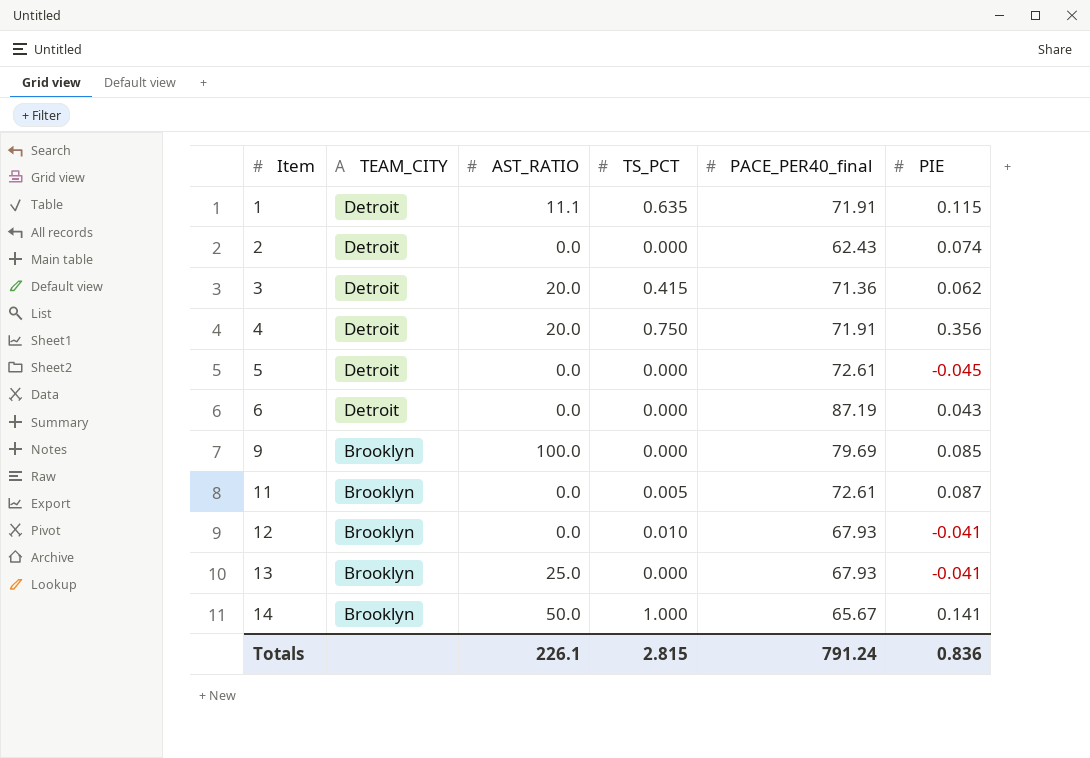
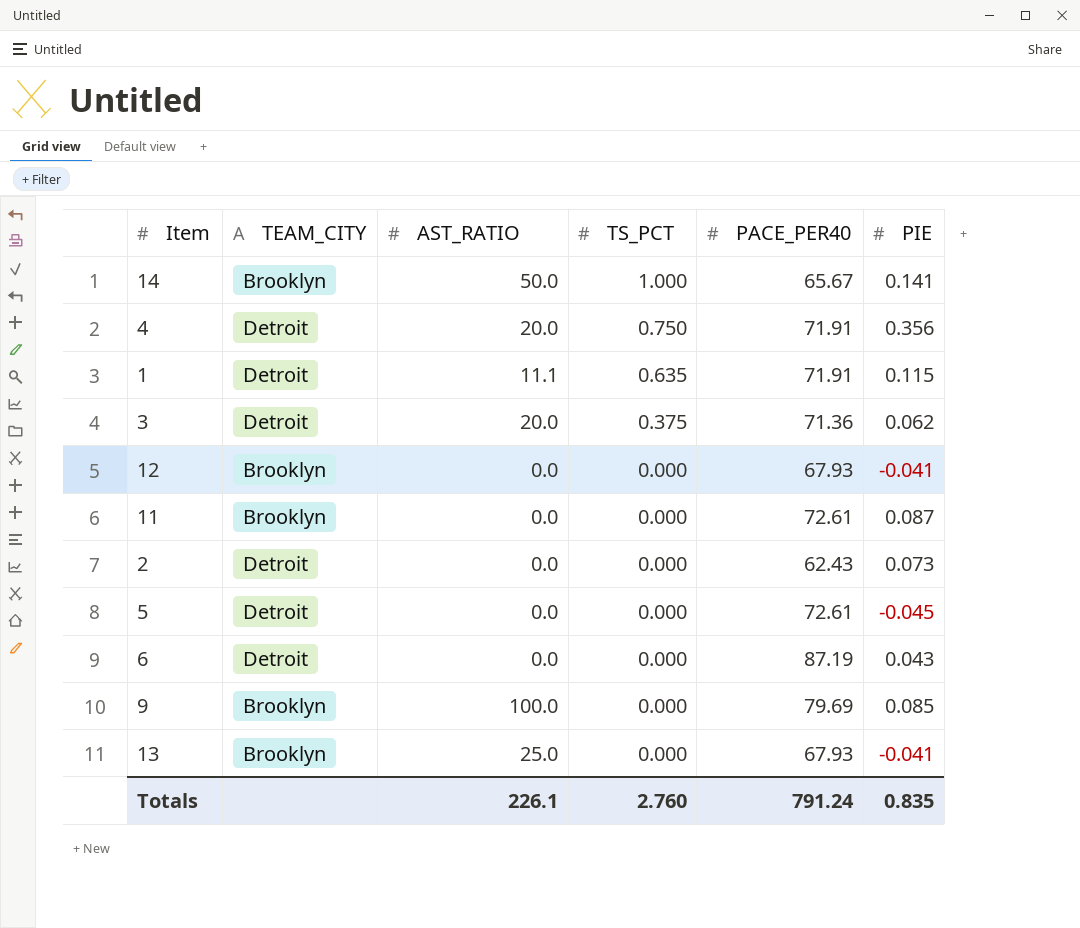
row order: Item ascending -> TS_PCT descending
column name: PACE_PER40_final -> PACE_PER40
3 | TS_PCT: 0.415 -> 0.375
12 | TS_PCT: 0.010 -> 0.000
11 | TS_PCT: 0.005 -> 0.000
2 | PIE: 0.074 -> 0.073
Totals | TS_PCT: 2.815 -> 2.760
Totals | PIE: 0.836 -> 0.835

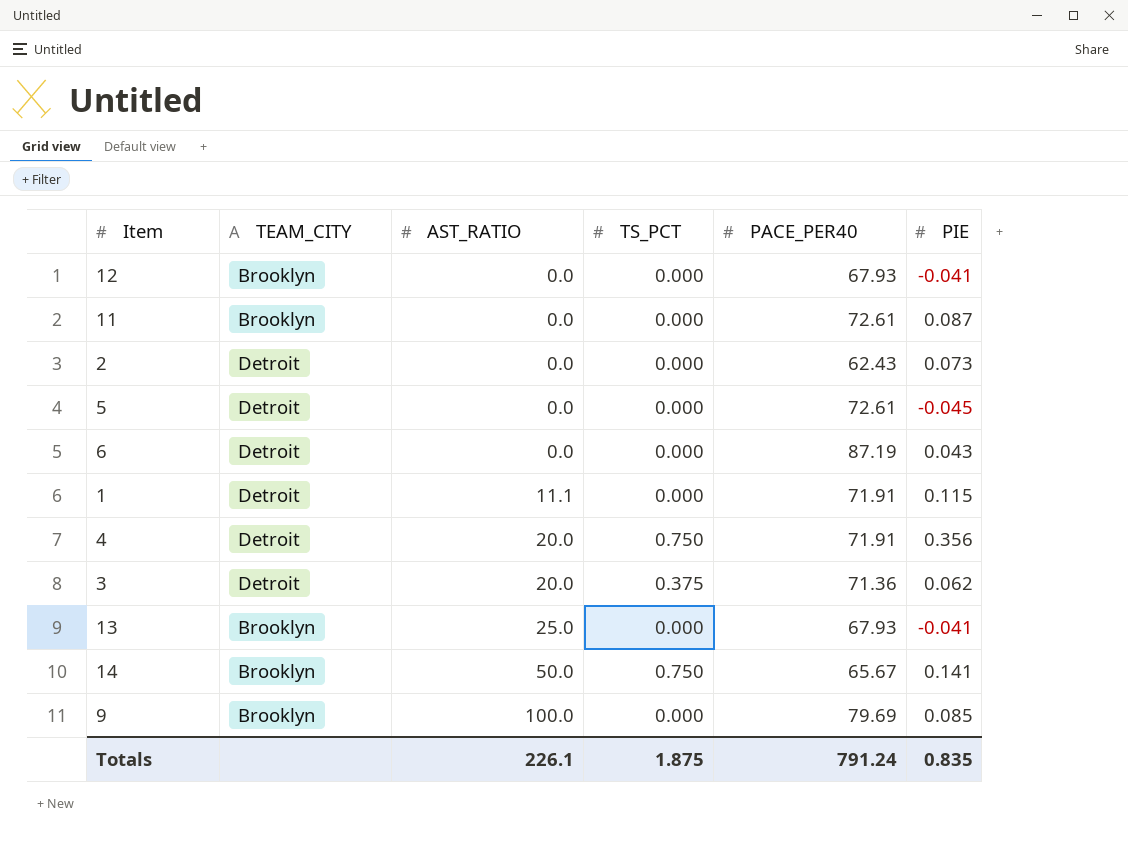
row order: TS_PCT descending -> AST_RATIO ascending
1 | TS_PCT: 0.635 -> 0.000
14 | TS_PCT: 1.000 -> 0.750
Totals | TS_PCT: 2.760 -> 1.875

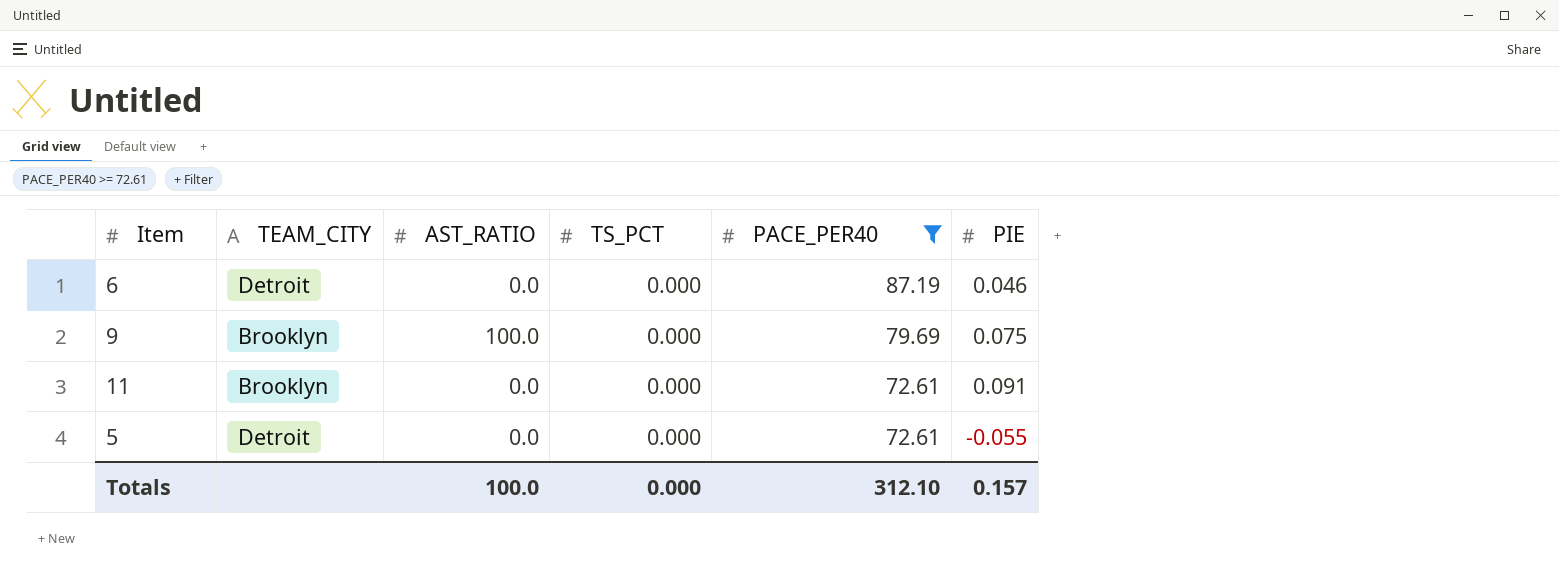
filter: none -> PACE_PER40 >= 72.61
row order: AST_RATIO ascending -> PACE_PER40 descending
6 | PIE: 0.043 -> 0.046
9 | PIE: 0.085 -> 0.075
11 | PIE: 0.087 -> 0.091
5 | PIE: -0.045 -> -0.055
Totals | AST_RATIO: 226.1 -> 100.0
Totals | TS_PCT: 1.875 -> 0.000
Totals | PACE_PER40: 791.24 -> 312.10
Totals | PIE: 0.835 -> 0.157

